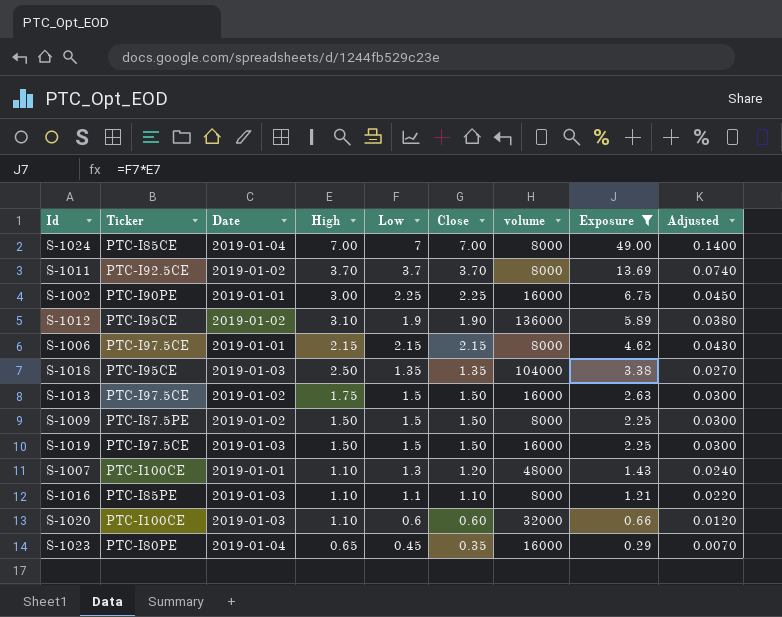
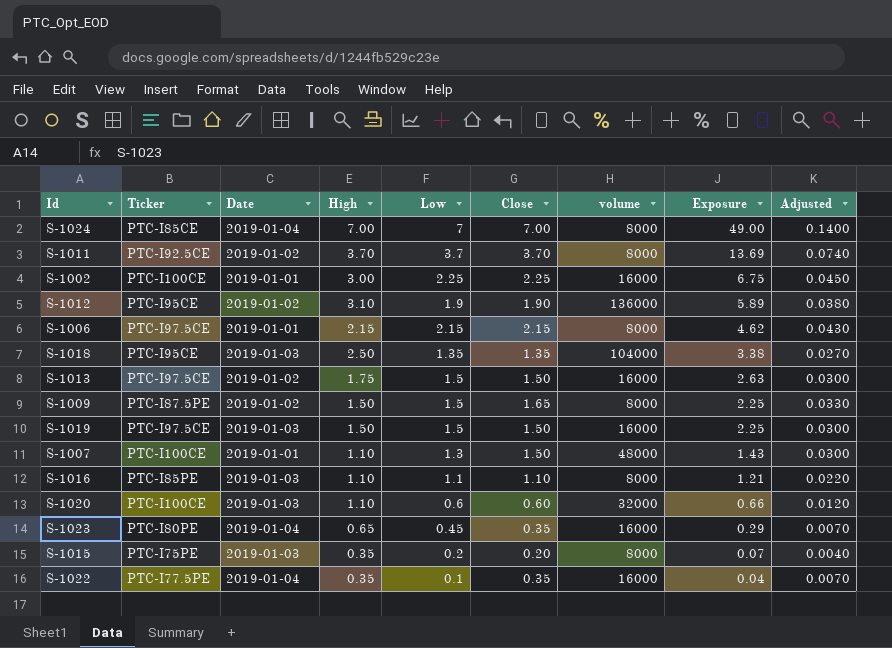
filter: Exposure >= 0.29 -> none
S-1002 | Ticker: PTC-I90PE -> PTC-I100CE
S-1009 | Close: 1.50 -> 1.65
S-1009 | Adjusted: 0.0300 -> 0.0330
S-1007 | Close: 1.20 -> 1.50
S-1007 | Adjusted: 0.0240 -> 0.0300

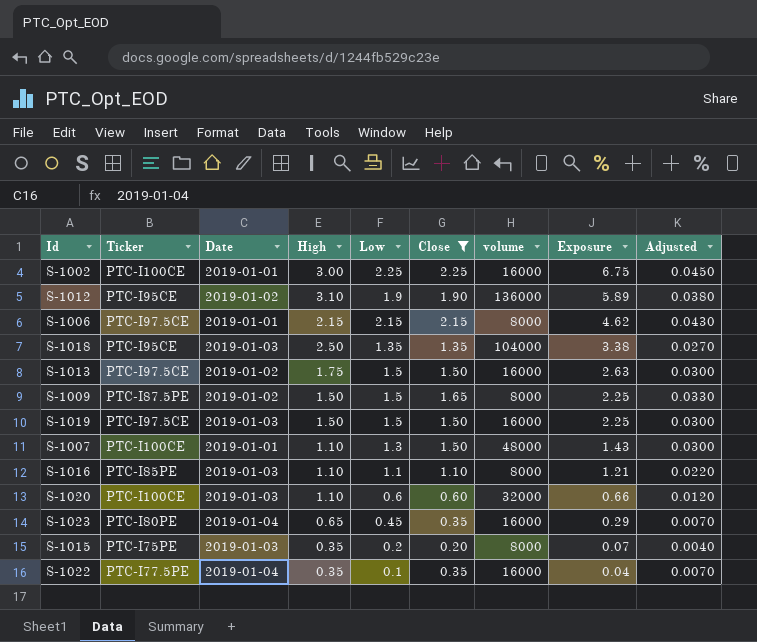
filter: none -> Close <= 2.25

